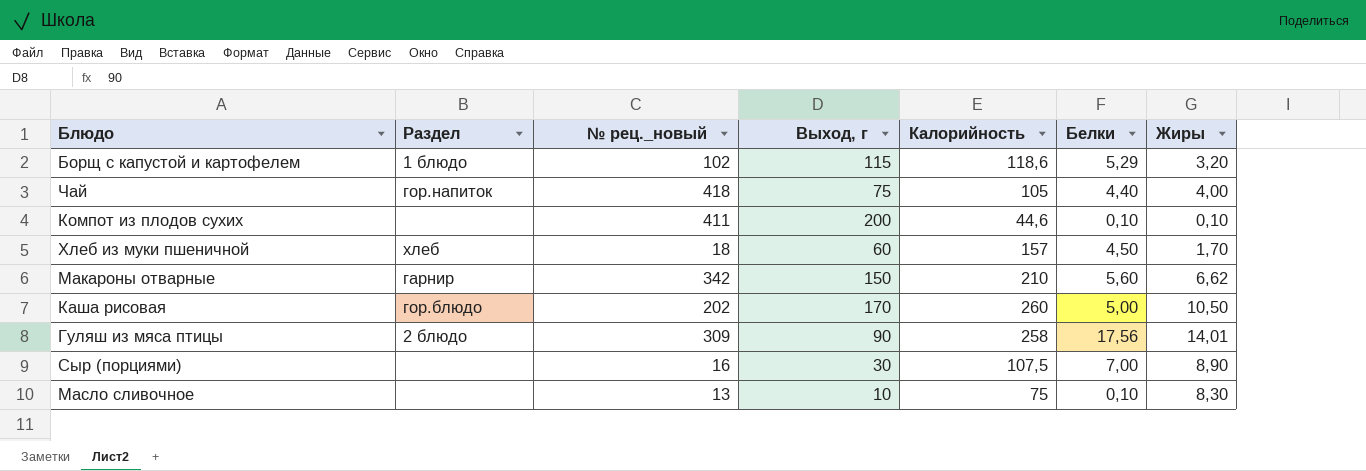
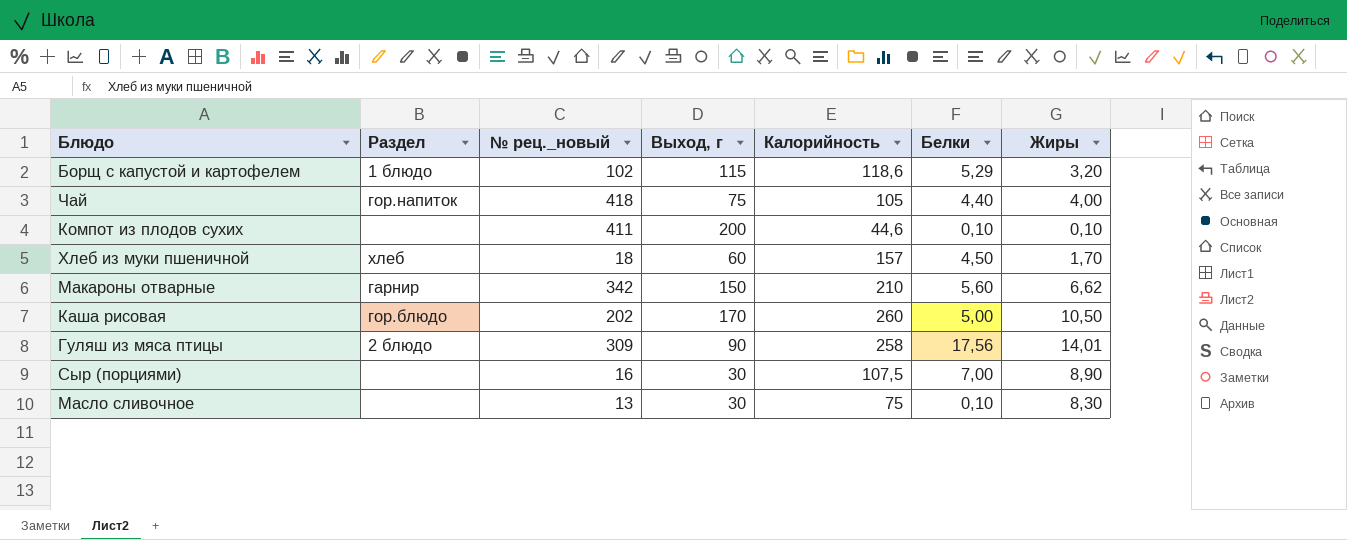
Масло сливочное | Выход, г: 10 -> 30

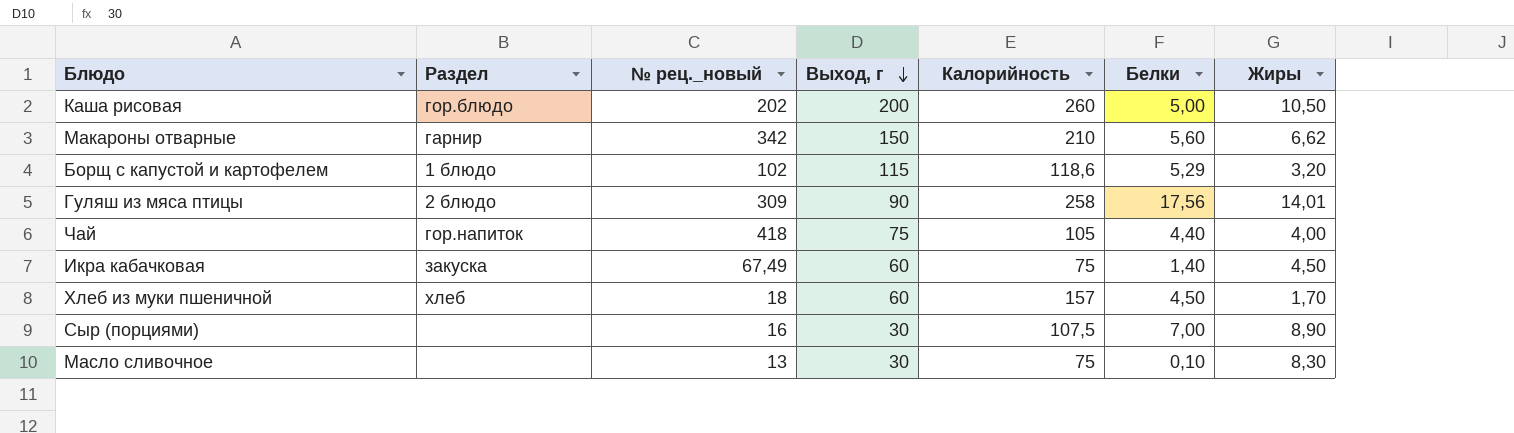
row order: none -> Выход, г descending
row Компот из плодов сухих: none | 411 | 200 | 44,6 | 0,10 | 0,10 -> none
Каша рисовая | Выход, г: 170 -> 200
row Икра кабачковая: none -> закуска | 67,49 | 60 | 75 | 1,40 | 4,50

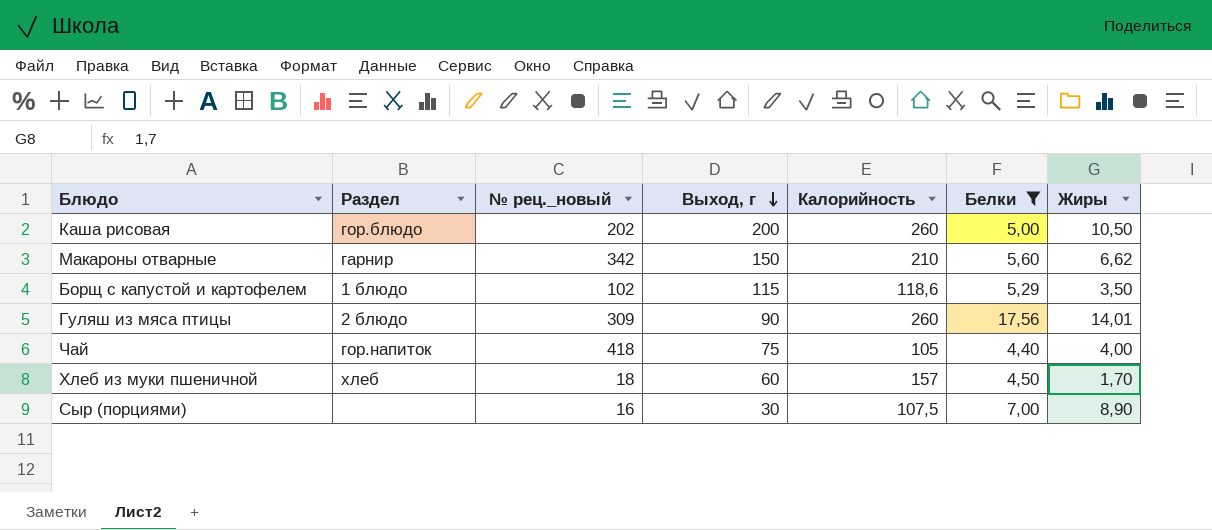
filter: none -> Белки >= 4,40
Борщ с капустой и картофелем | Жиры: 3,20 -> 3,50
Гуляш из мяса птицы | Калорийность: 258 -> 260

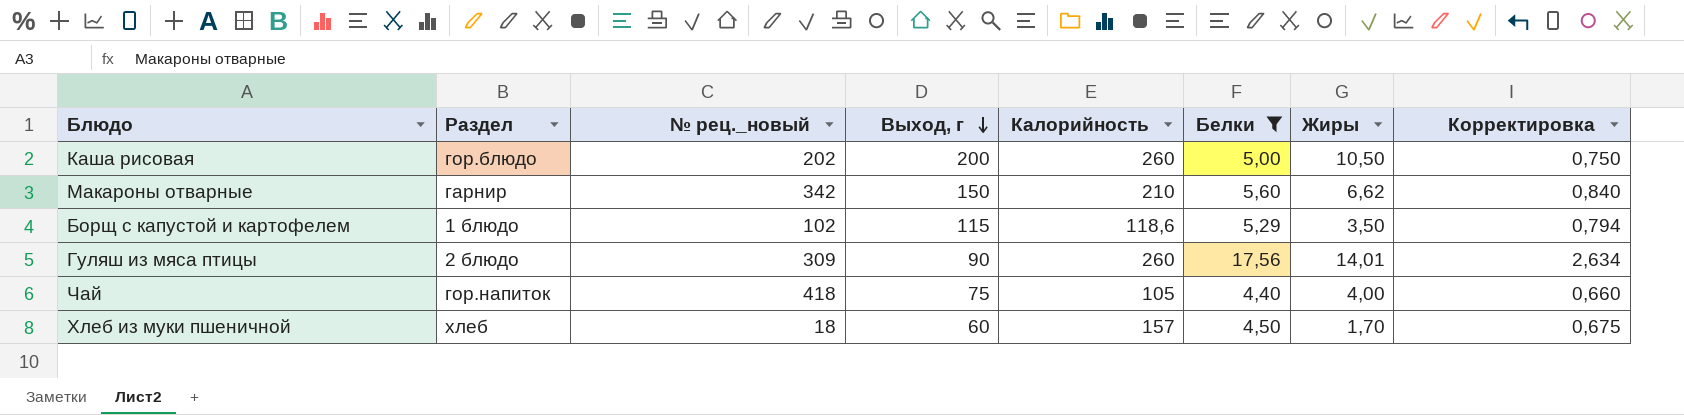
column Корректировка | formula: none -> [Белки] * 0,15
row Сыр (порциями): none | 16 | 30 | 107,5 | 7,00 | 8,90 -> none

